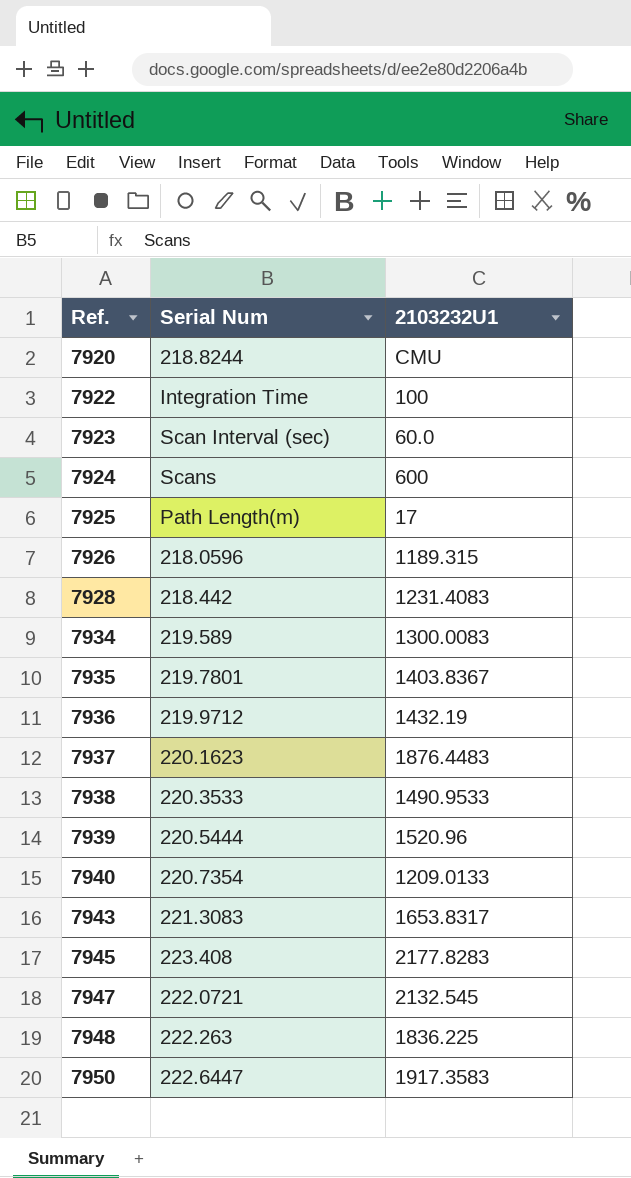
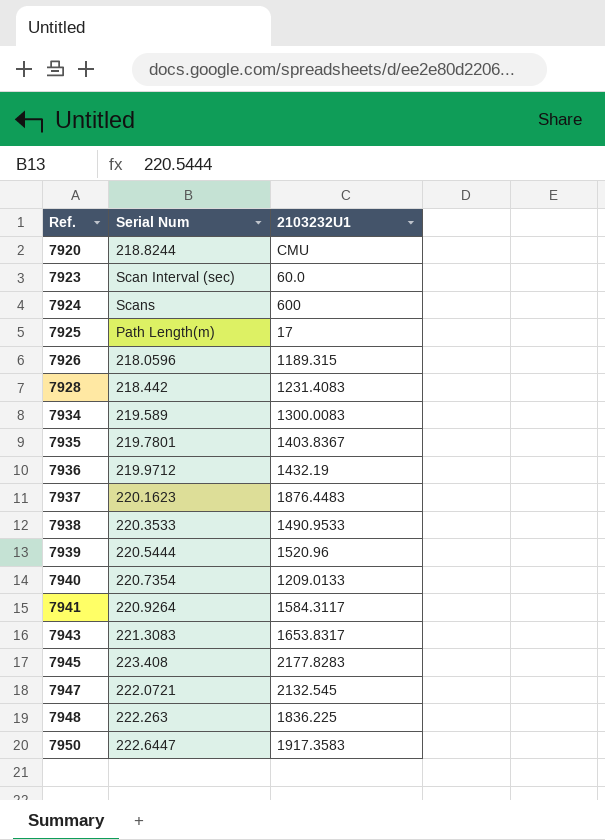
row 7922: Integration Time | 100 -> none
row 7941: none -> 220.9264 | 1584.3117

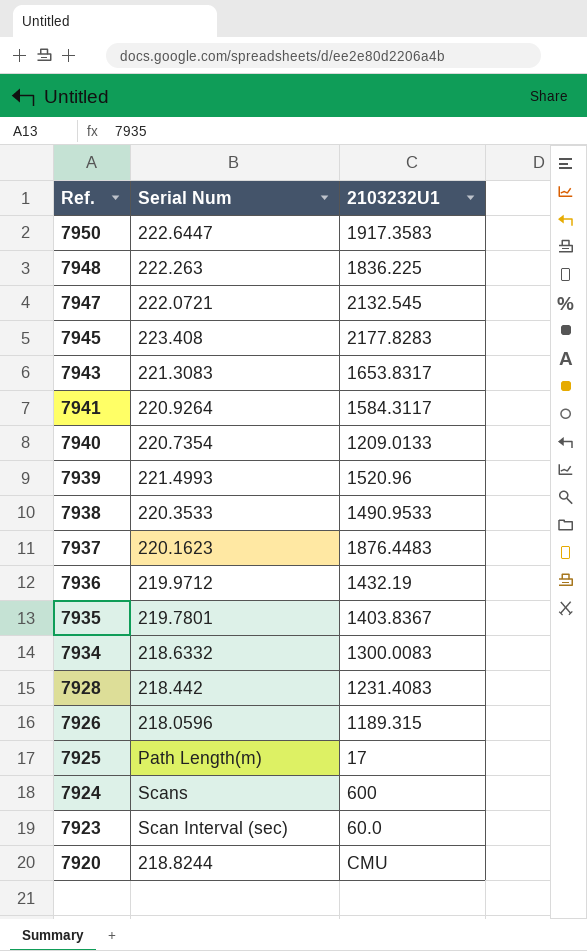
row order: Ref. ascending -> Ref. descending
7939 | Serial Num: 220.5444 -> 221.4993
7934 | Serial Num: 219.589 -> 218.6332

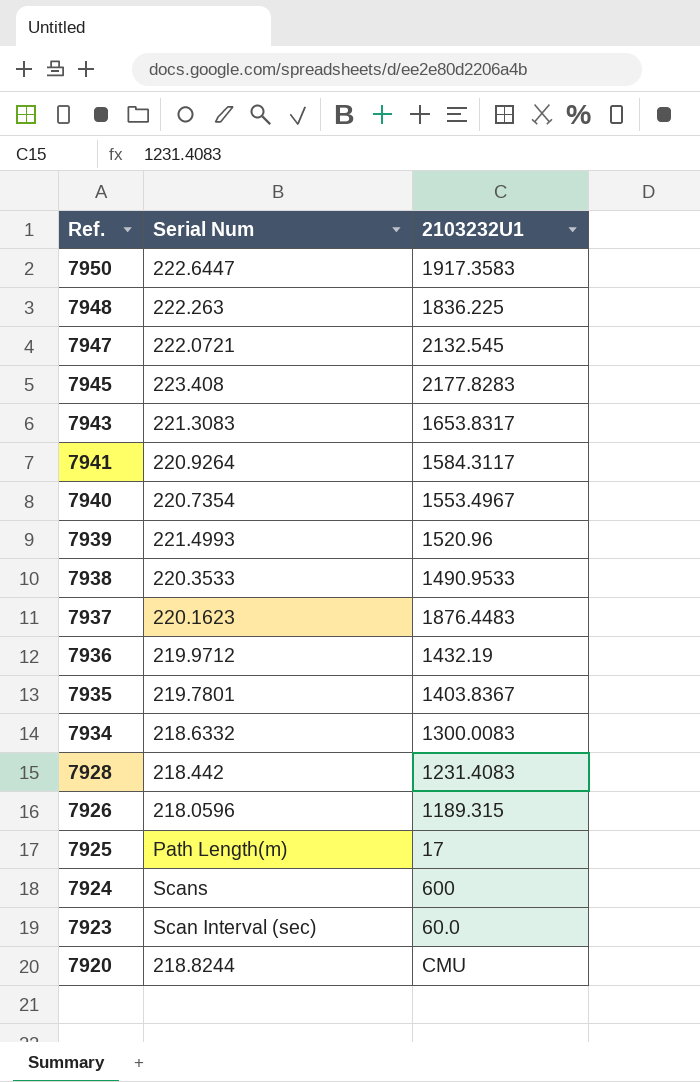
7940 | 2103232U1: 1209.0133 -> 1553.4967

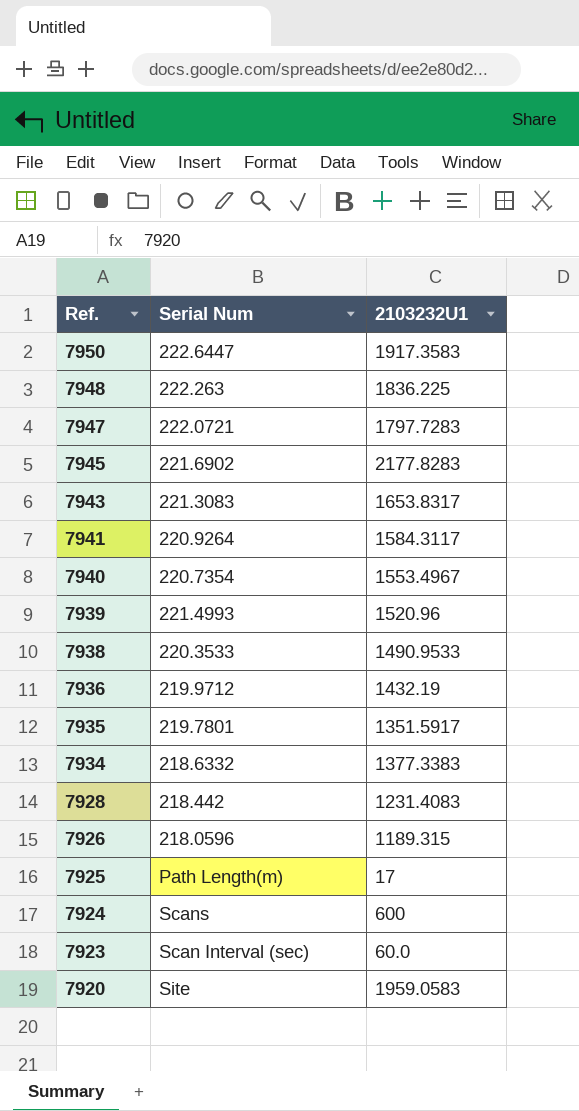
row 7937: 220.1623 | 1876.4483 -> none
7947 | 2103232U1: 2132.545 -> 1797.7283
7945 | Serial Num: 223.408 -> 221.6902
7935 | 2103232U1: 1403.8367 -> 1351.5917
7934 | 2103232U1: 1300.0083 -> 1377.3383
7920 | Serial Num: 218.8244 -> Site
7920 | 2103232U1: CMU -> 1959.0583

